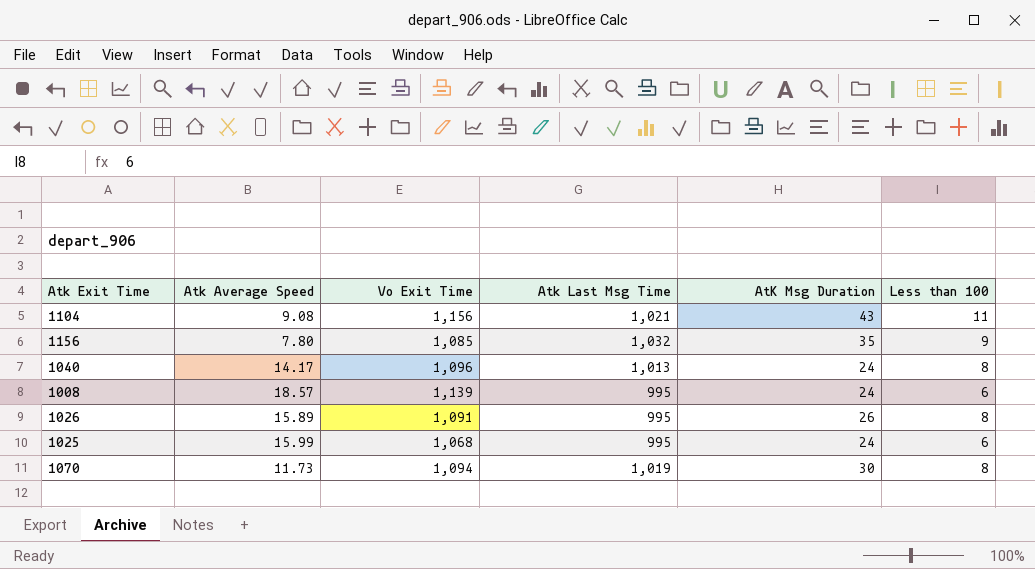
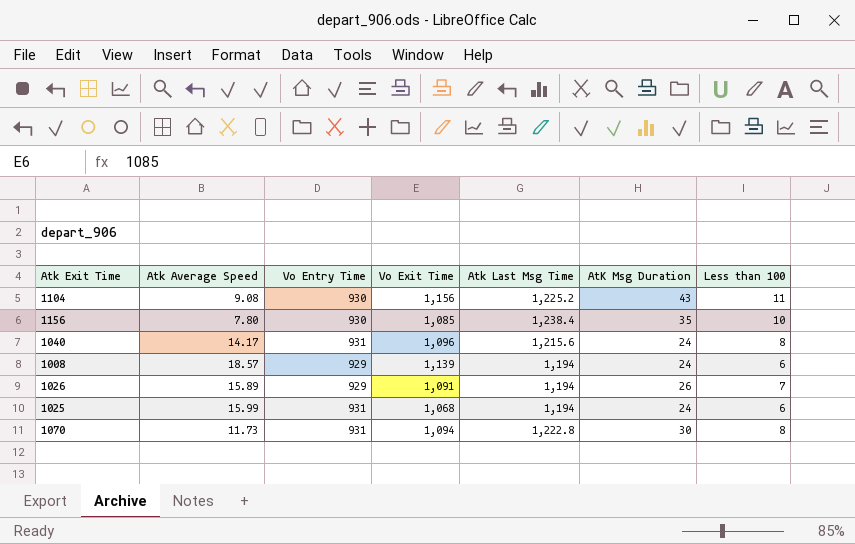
column Vo Entry Time | position: none -> 3
1104 | Atk Last Msg Time: 1,021 -> 1,225.2
1156 | Atk Last Msg Time: 1,032 -> 1,238.4
1156 | Less than 100: 9 -> 10
1040 | Atk Last Msg Time: 1,013 -> 1,215.6
1008 | Atk Last Msg Time: 995 -> 1,194
1026 | Atk Last Msg Time: 995 -> 1,194
1026 | Less than 100: 8 -> 7
1025 | Atk Last Msg Time: 995 -> 1,194
1070 | Atk Last Msg Time: 1,019 -> 1,222.8

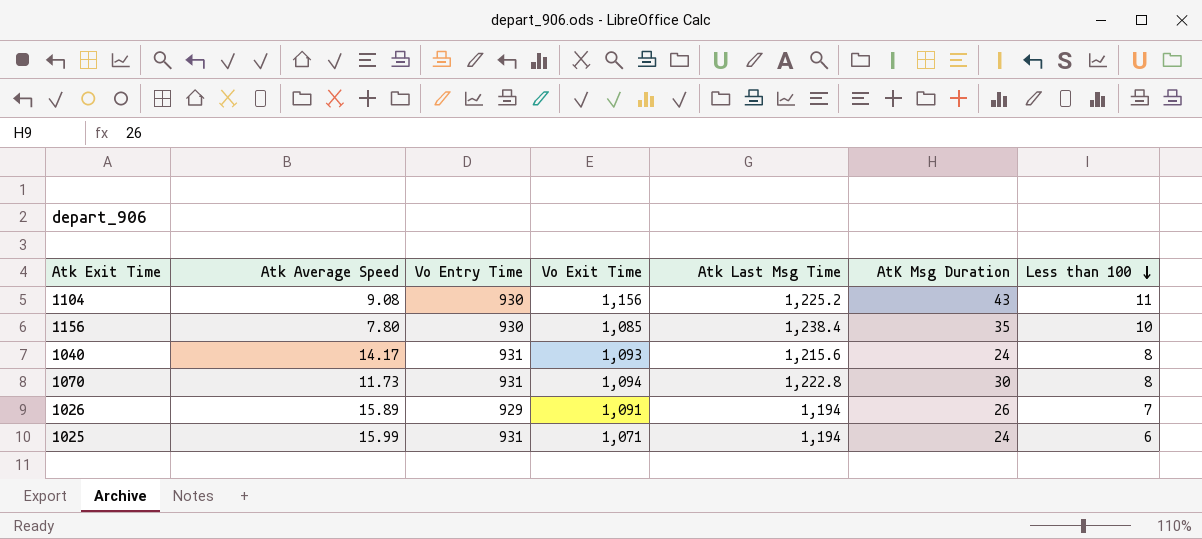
row order: none -> Less than 100 descending
row 1008: 18.57 | 929 | 1,139 | 1,194 | 24 | 6 -> none
1040 | Vo Exit Time: 1,096 -> 1,093
1025 | Vo Exit Time: 1,068 -> 1,071

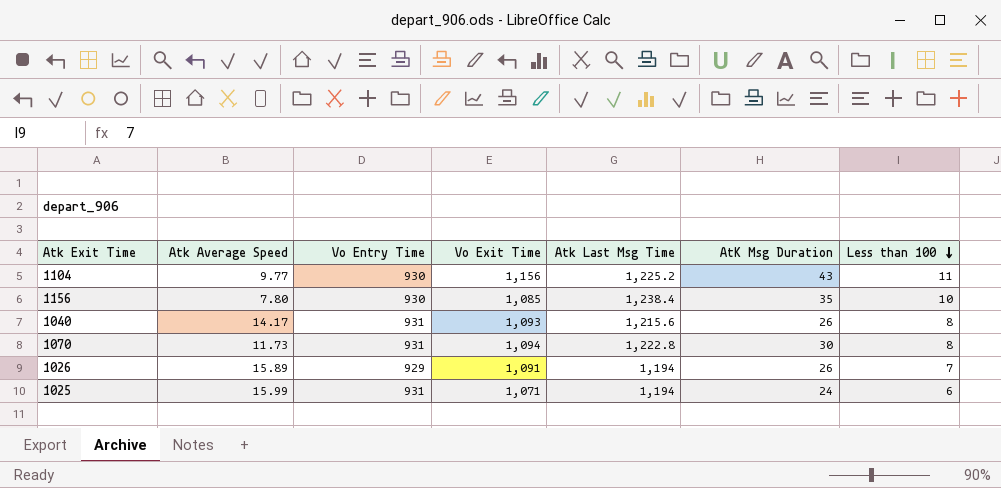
1104 | Atk Average Speed: 9.08 -> 9.77
1040 | AtK Msg Duration: 24 -> 26

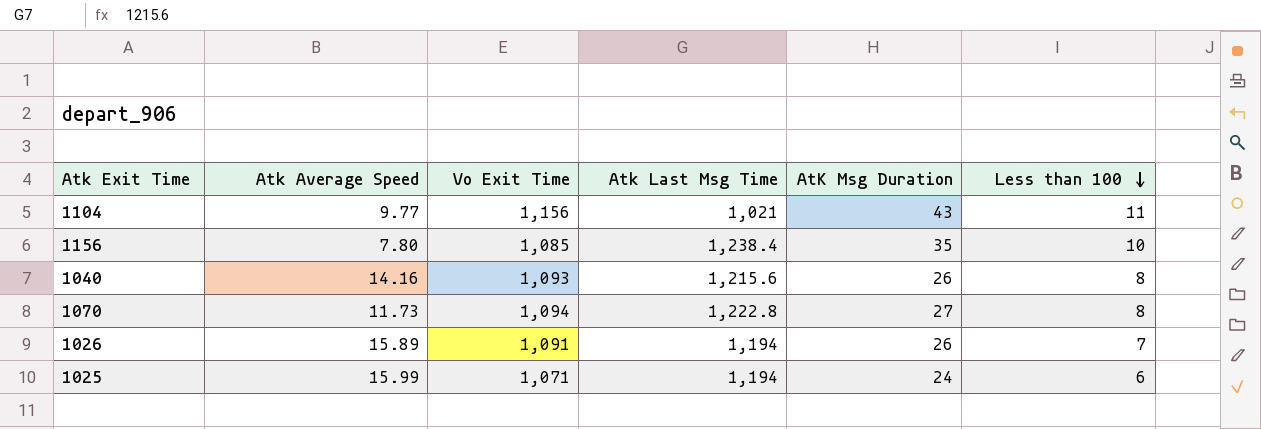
column Vo Entry Time | position: 3 -> none
1104 | Atk Last Msg Time: 1,225.2 -> 1,021
1040 | Atk Average Speed: 14.17 -> 14.16
1070 | AtK Msg Duration: 30 -> 27

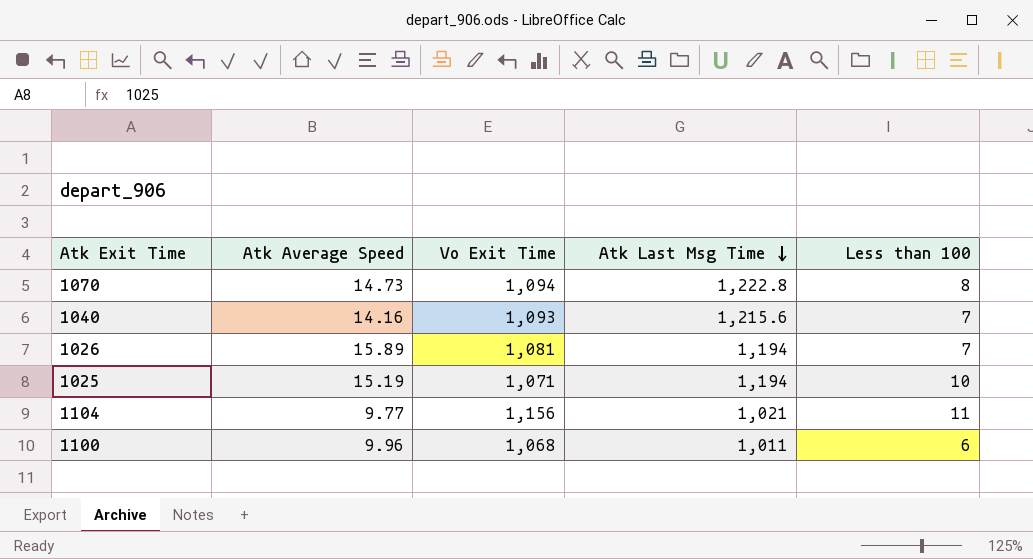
row order: Less than 100 descending -> Atk Last Msg Time descending
column AtK Msg Duration | position: 5 -> none
row 1156: 7.80 | 1,085 | 1,238.4 | 35 | 10 -> none
1070 | Atk Average Speed: 11.73 -> 14.73
1040 | Less than 100: 8 -> 7
1026 | Vo Exit Time: 1,091 -> 1,081
1025 | Atk Average Speed: 15.99 -> 15.19
1025 | Less than 100: 6 -> 10
row 1100: none -> 9.96 | 1,068 | 1,011 | 6

